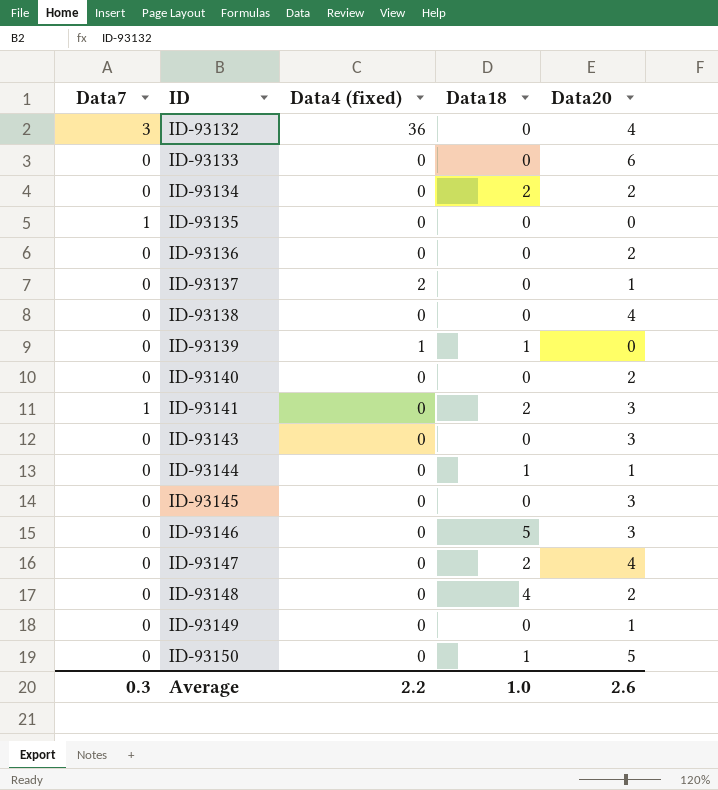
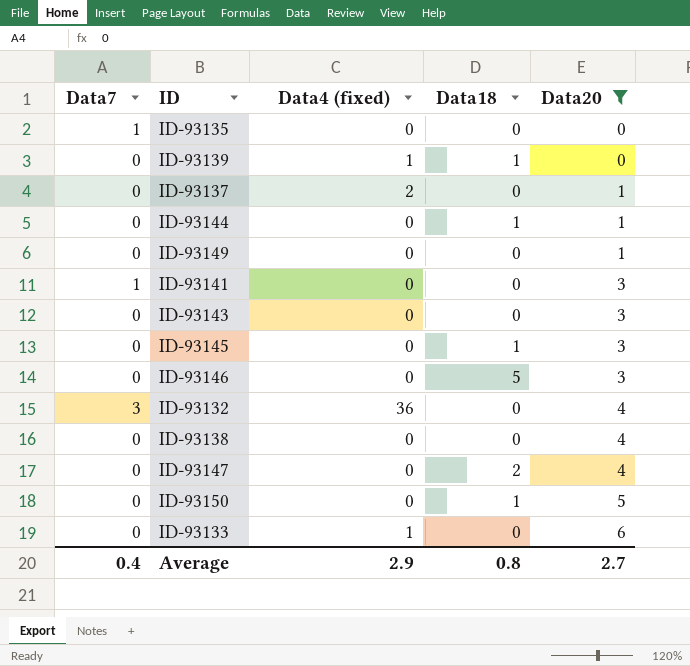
filter: none -> Data20 != 2
row order: ID ascending -> Data20 ascending
ID-93141 | Data18: 2 -> 0
ID-93145 | Data18: 0 -> 1
ID-93133 | Data4 (fixed): 0 -> 1
Average | Data7: 0.3 -> 0.4
Average | Data4 (fixed): 2.2 -> 2.9
Average | Data18: 1.0 -> 0.8
Average | Data20: 2.6 -> 2.7

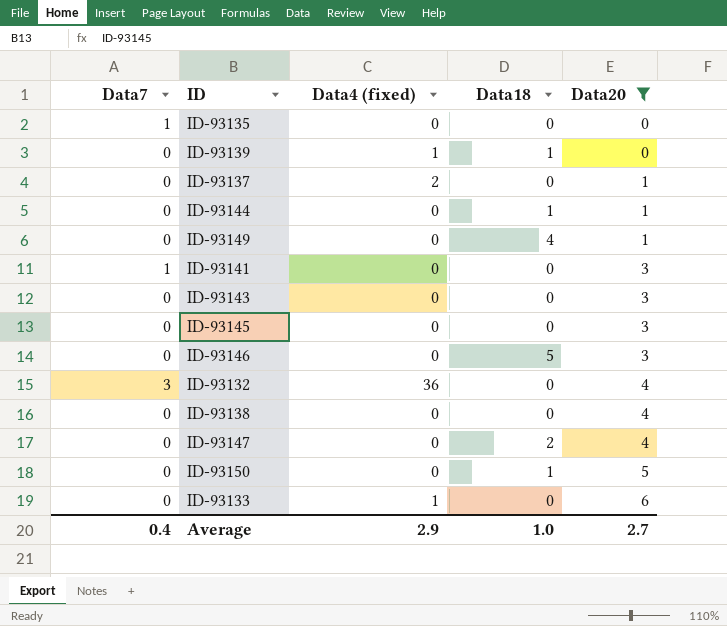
ID-93149 | Data18: 0 -> 4
ID-93145 | Data18: 1 -> 0
Average | Data18: 0.8 -> 1.0

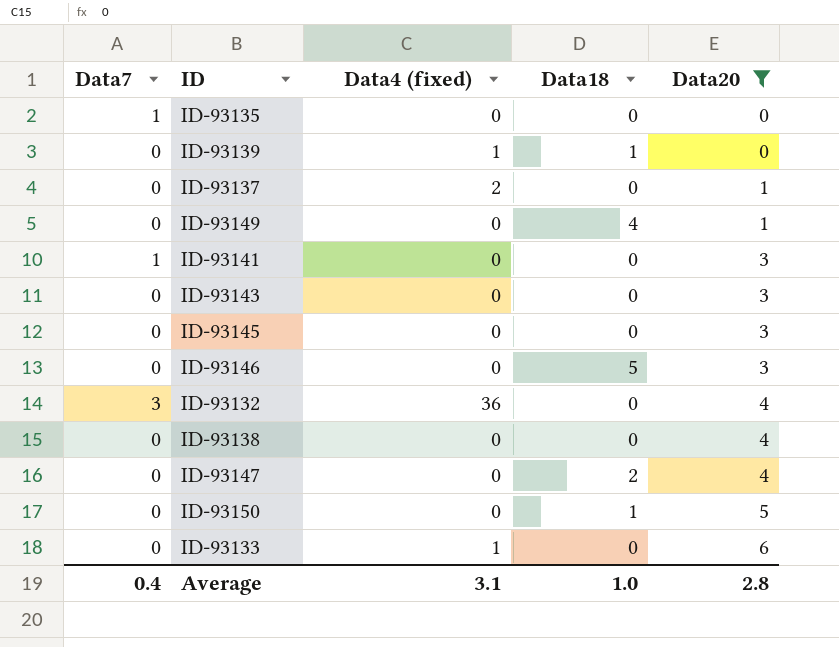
row ID-93144: 0 | 0 | 1 | 1 -> none
Average | Data4 (fixed): 2.9 -> 3.1
Average | Data20: 2.7 -> 2.8

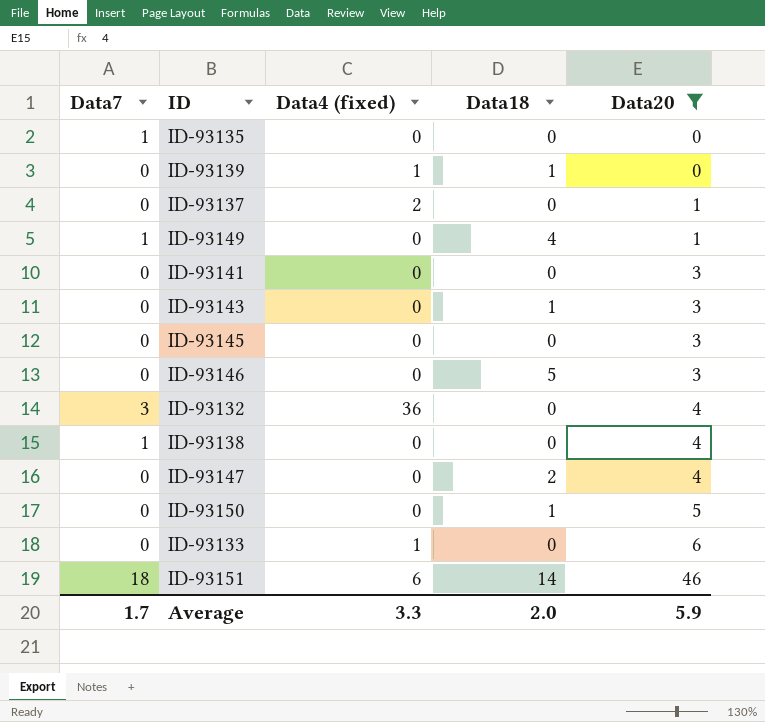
ID-93149 | Data7: 0 -> 1
ID-93141 | Data7: 1 -> 0
ID-93143 | Data18: 0 -> 1
ID-93138 | Data7: 0 -> 1
row ID-93151: none -> 18 | 6 | 14 | 46
Average | Data7: 0.4 -> 1.7
Average | Data4 (fixed): 3.1 -> 3.3
Average | Data18: 1.0 -> 2.0
Average | Data20: 2.8 -> 5.9

